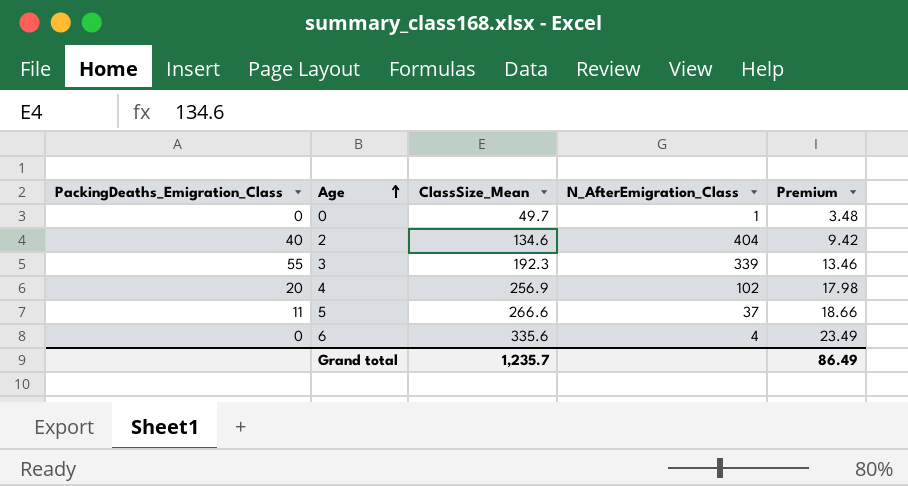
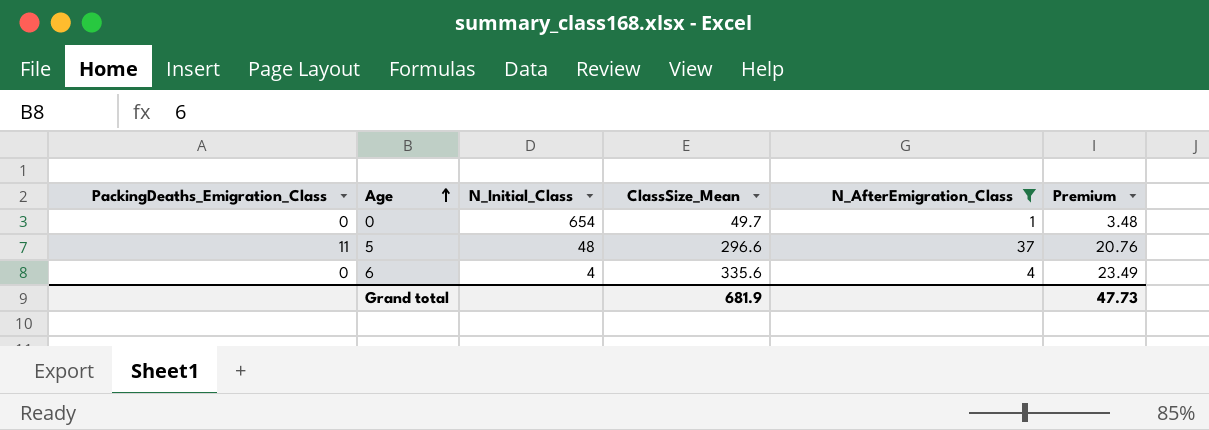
filter: none -> N_AfterEmigration_Class <= 37
column N_Initial_Class | position: none -> 3
5 | ClassSize_Mean: 266.6 -> 296.6
5 | Premium: 18.66 -> 20.76
Grand total | ClassSize_Mean: 1,235.7 -> 681.9
Grand total | Premium: 86.49 -> 47.73

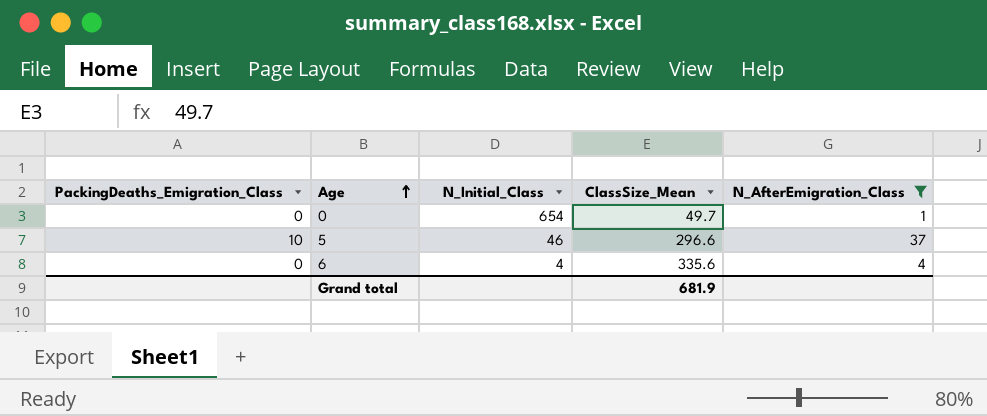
column Premium | formula: [ClassSize_Mean] * 0.07 -> none
5 | PackingDeaths_Emigration_Class: 11 -> 10
5 | N_Initial_Class: 48 -> 46

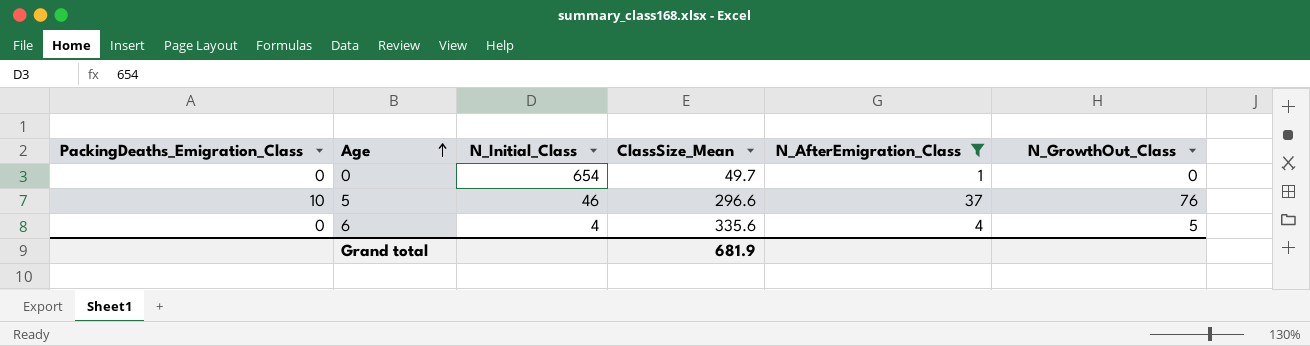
column N_GrowthOut_Class | position: none -> 6

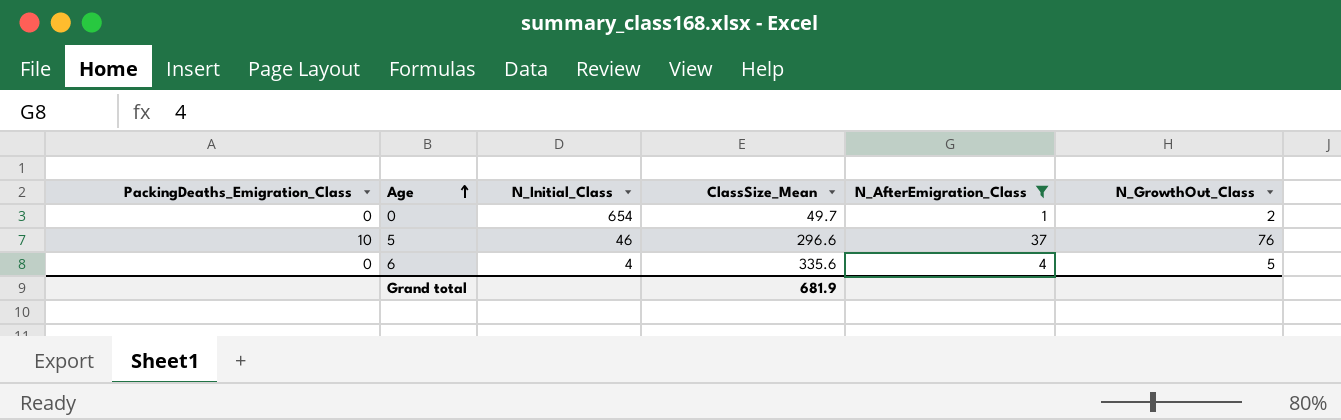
0 | N_GrowthOut_Class: 0 -> 2

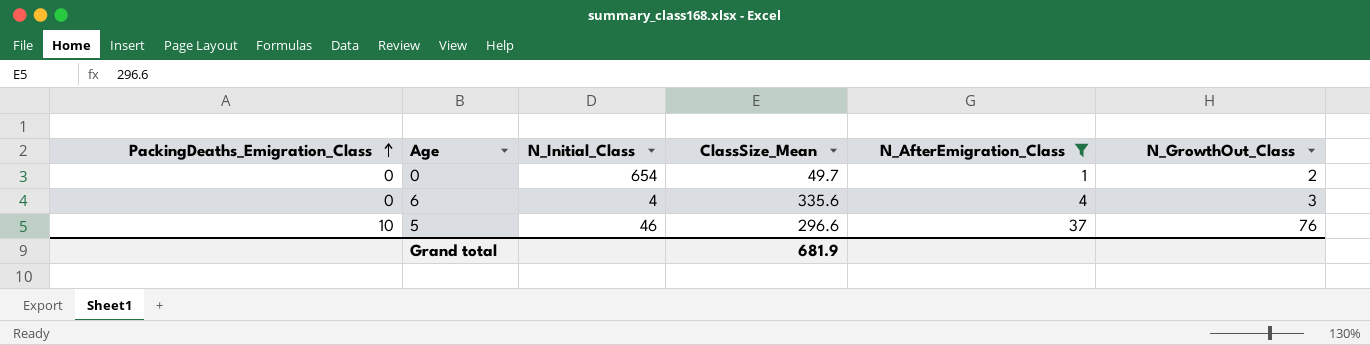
row order: Age ascending -> PackingDeaths_Emigration_Class ascending
6 | N_GrowthOut_Class: 5 -> 3

